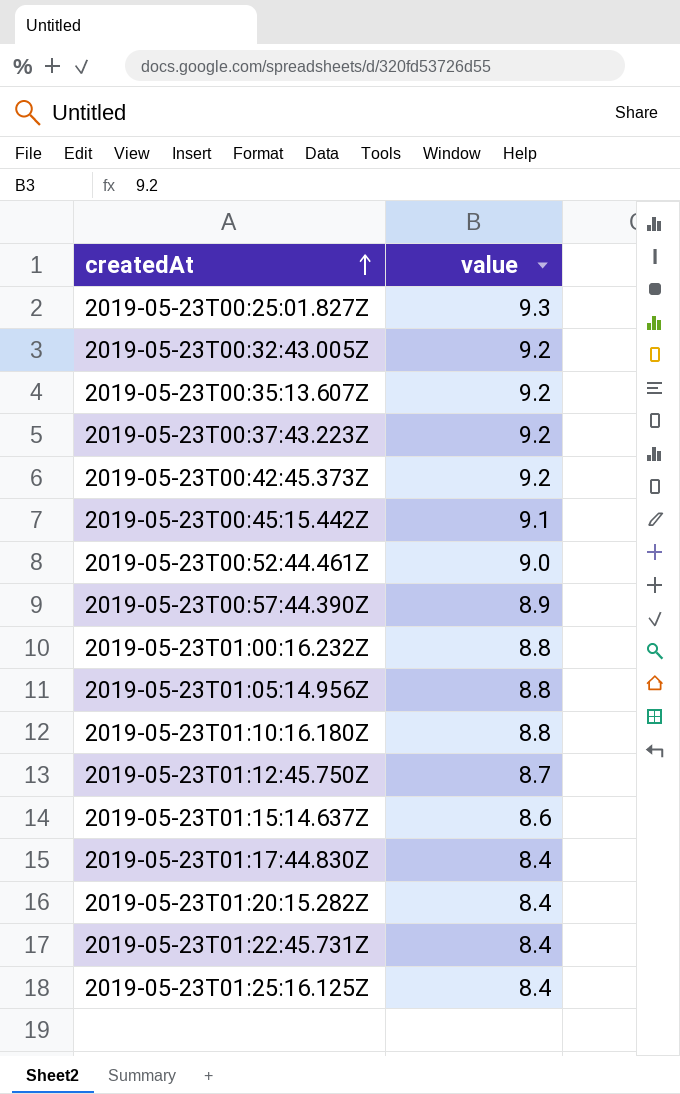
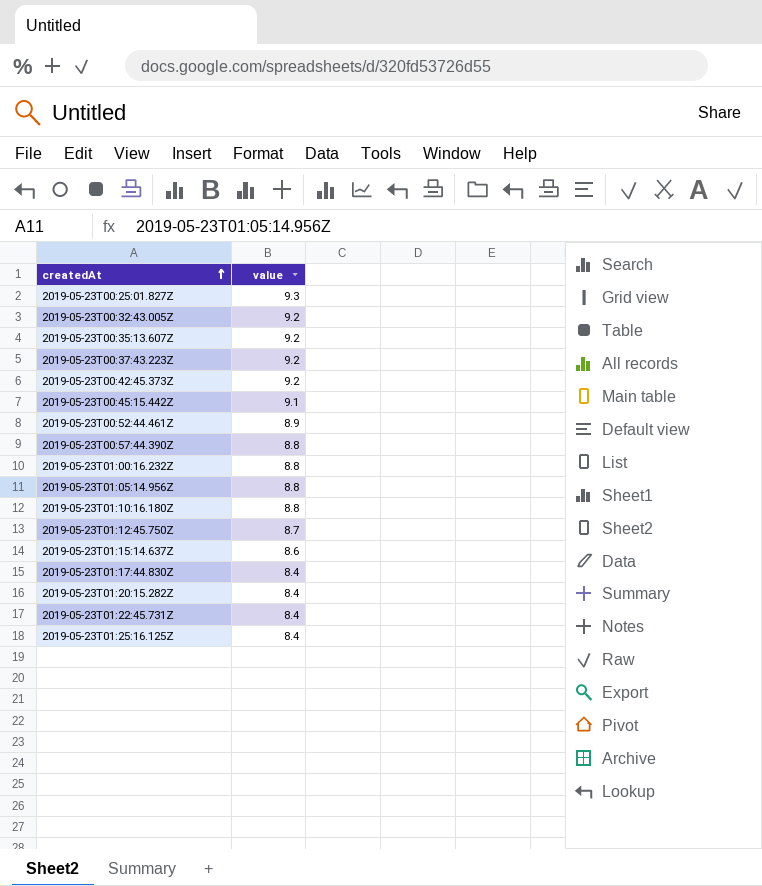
2019-05-23T00:52:44.461Z | value: 9.0 -> 8.9
2019-05-23T00:57:44.390Z | value: 8.9 -> 8.8

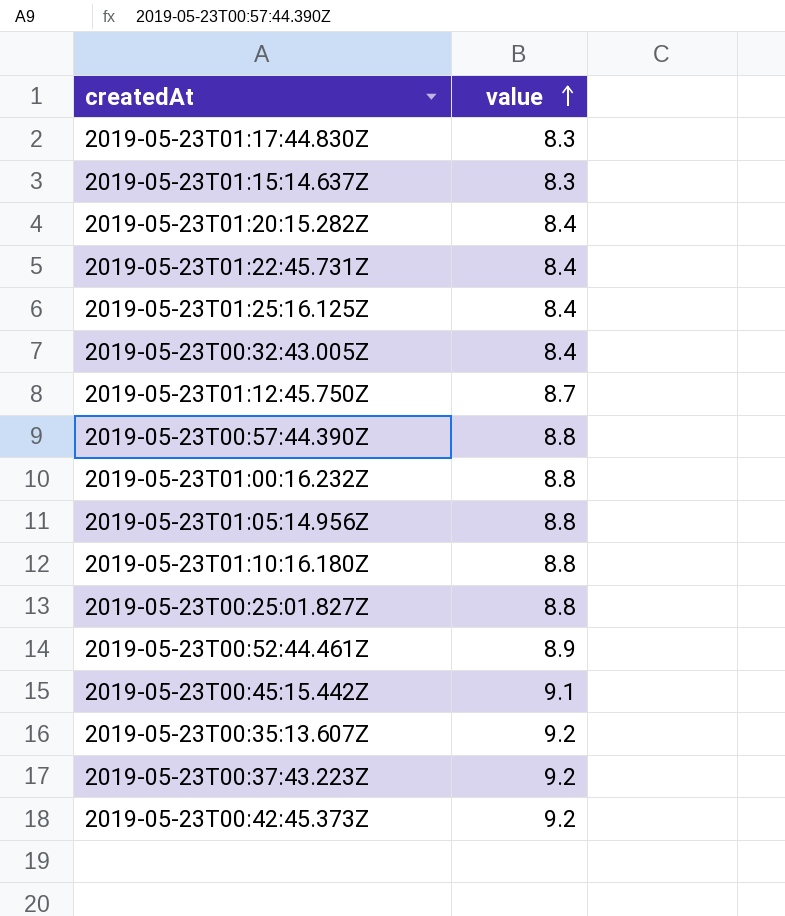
row order: createdAt ascending -> value ascending
2019-05-23T01:17:44.830Z | value: 8.4 -> 8.3
2019-05-23T01:15:14.637Z | value: 8.6 -> 8.3
2019-05-23T00:32:43.005Z | value: 9.2 -> 8.4
2019-05-23T00:25:01.827Z | value: 9.3 -> 8.8

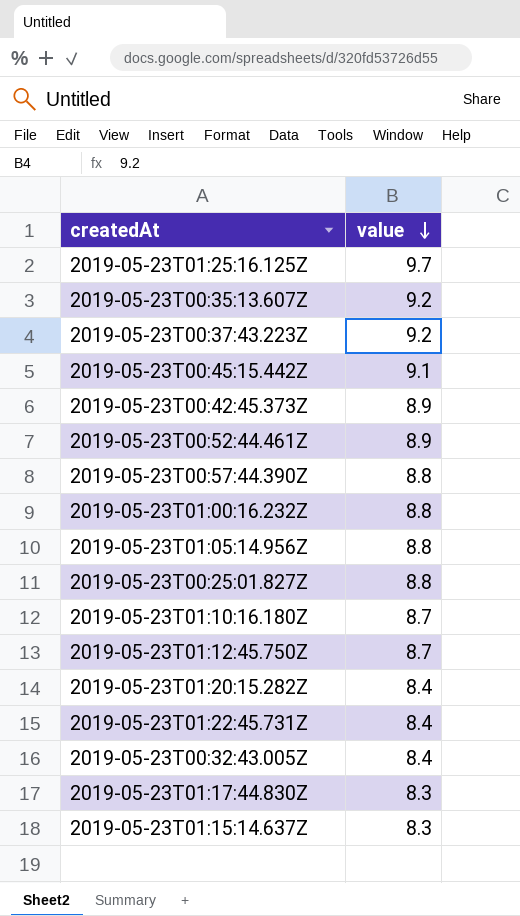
row order: value ascending -> value descending
2019-05-23T01:25:16.125Z | value: 8.4 -> 9.7
2019-05-23T00:42:45.373Z | value: 9.2 -> 8.9
2019-05-23T01:10:16.180Z | value: 8.8 -> 8.7

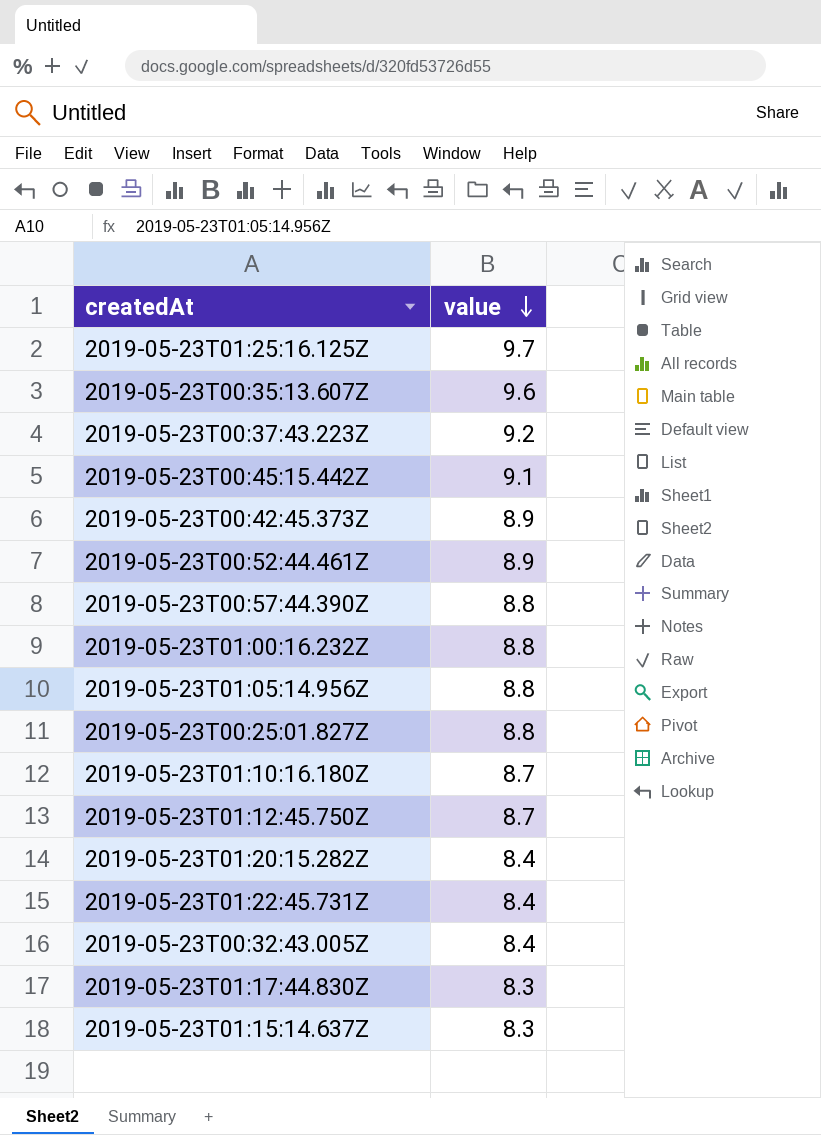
2019-05-23T00:35:13.607Z | value: 9.2 -> 9.6

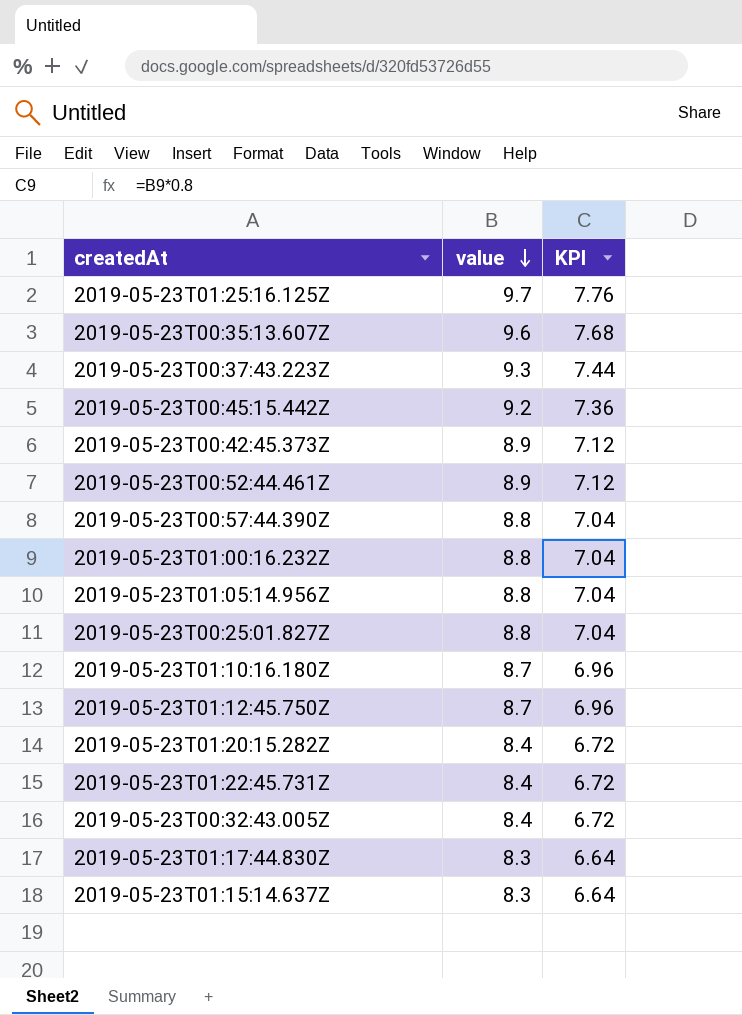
column KPI | formula: none -> [value] * 0.8
2019-05-23T00:37:43.223Z | value: 9.2 -> 9.3
2019-05-23T00:45:15.442Z | value: 9.1 -> 9.2

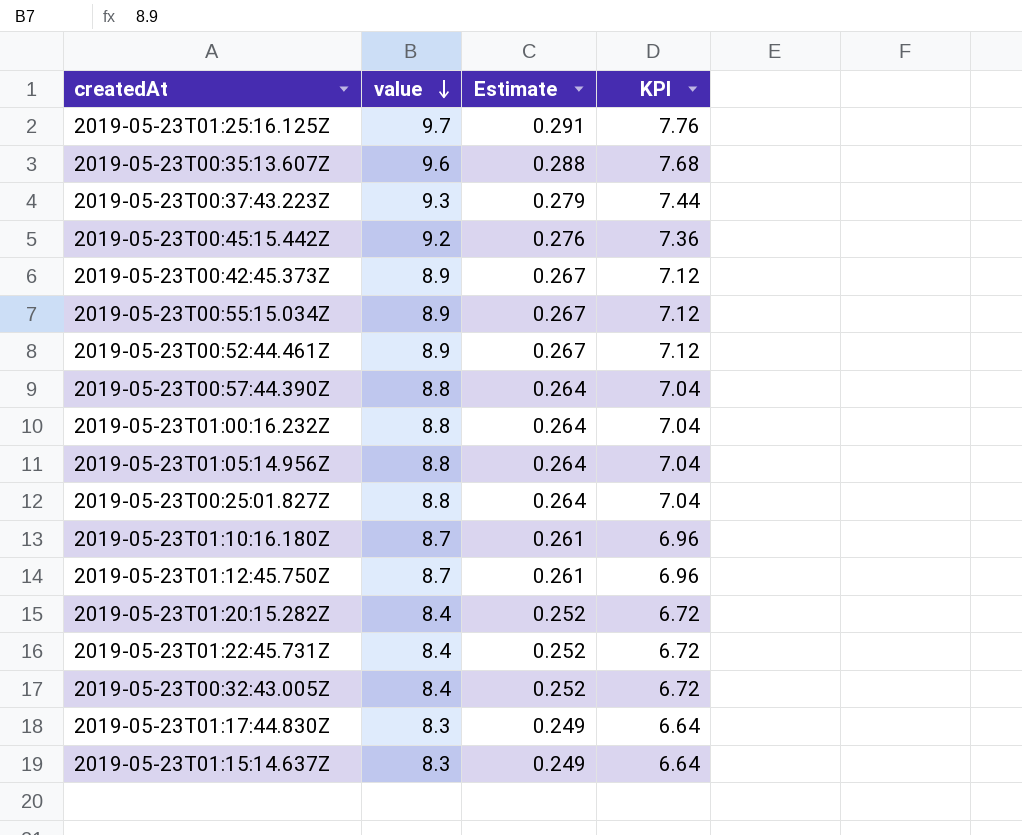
column Estimate | formula: none -> [value] * 0.03
row 2019-05-23T00:55:15.034Z: none -> 8.9 | 0.267 | 7.12

